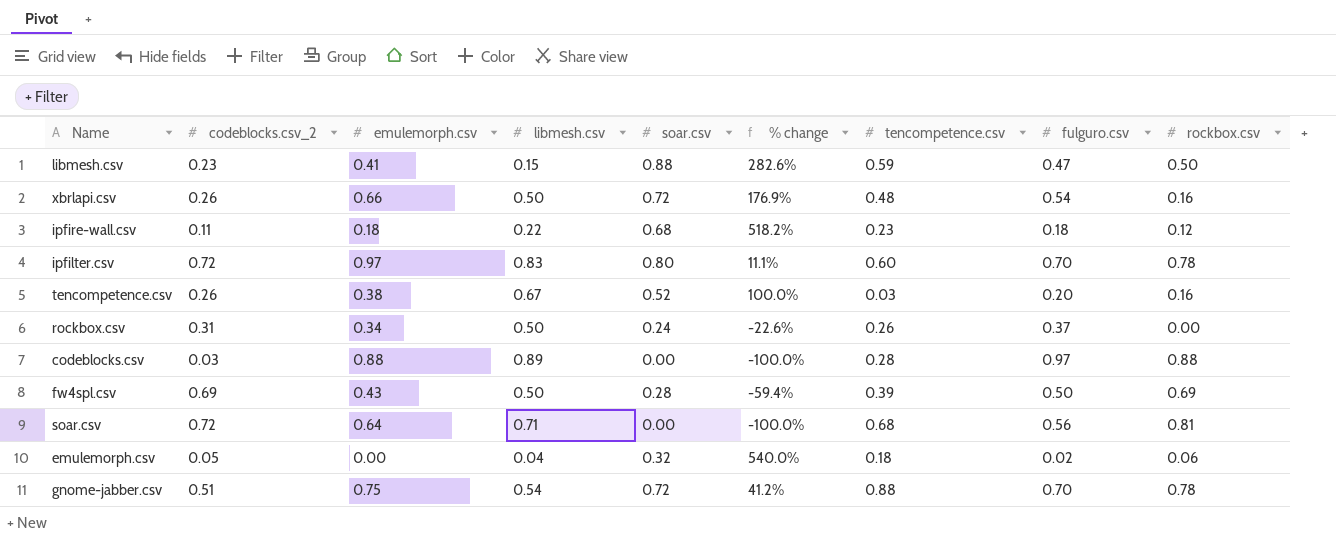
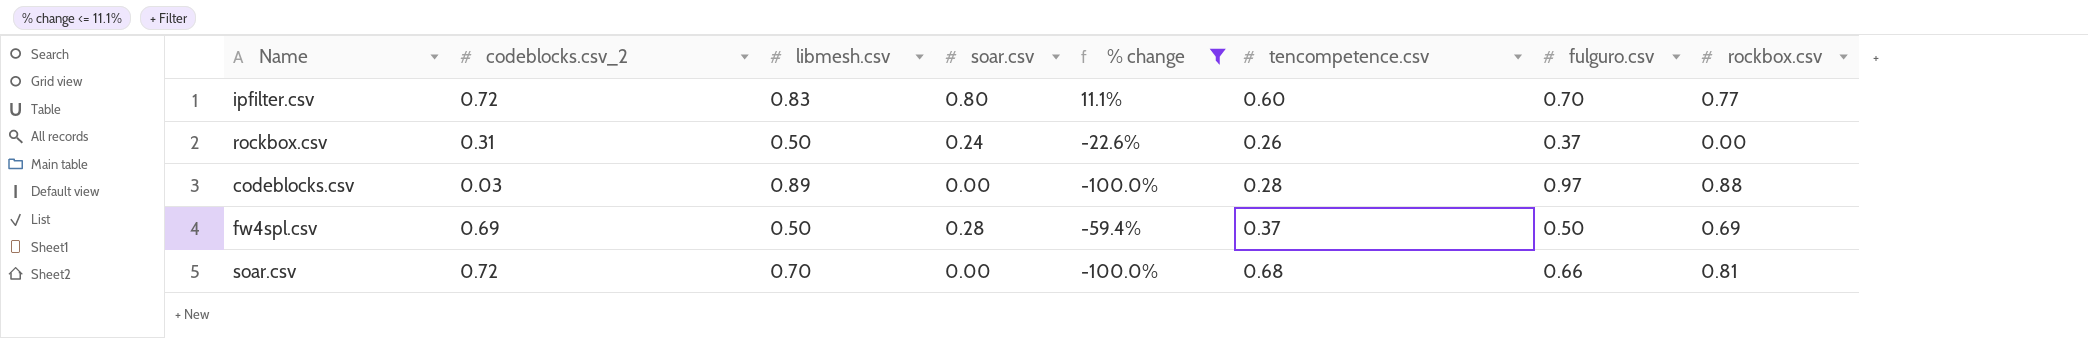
filter: none -> % change <= 11.1%
column emulemorph.csv | position: 3 -> none
ipfilter.csv | rockbox.csv: 0.78 -> 0.77
fw4spl.csv | tencompetence.csv: 0.39 -> 0.37
soar.csv | libmesh.csv: 0.71 -> 0.70
soar.csv | fulguro.csv: 0.56 -> 0.66

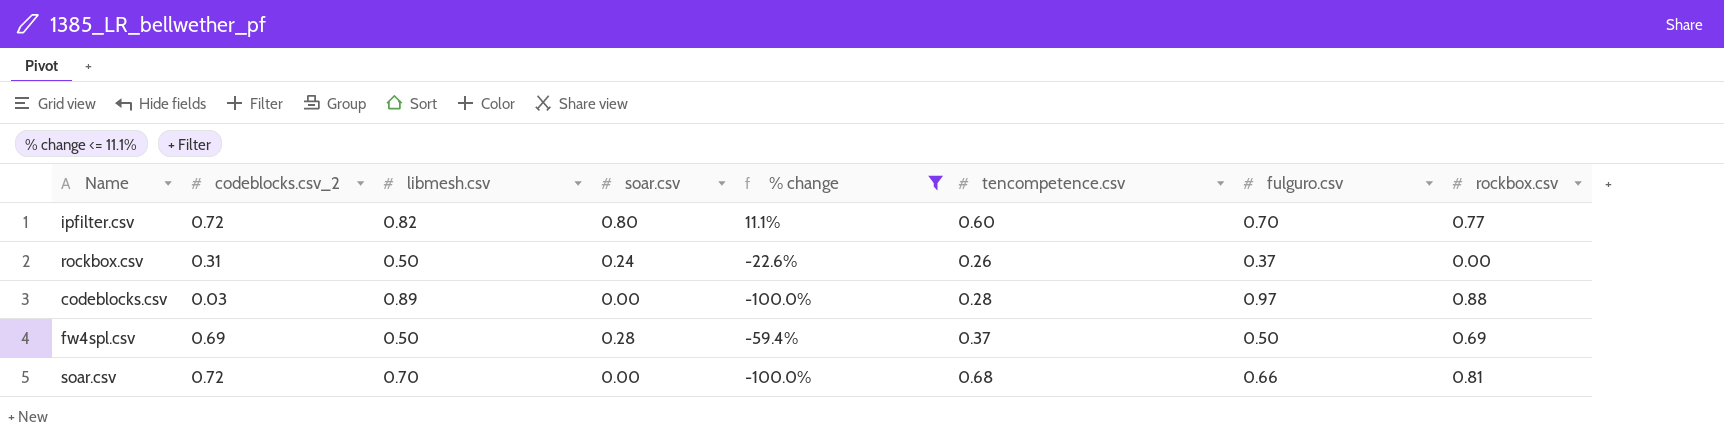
ipfilter.csv | libmesh.csv: 0.83 -> 0.82

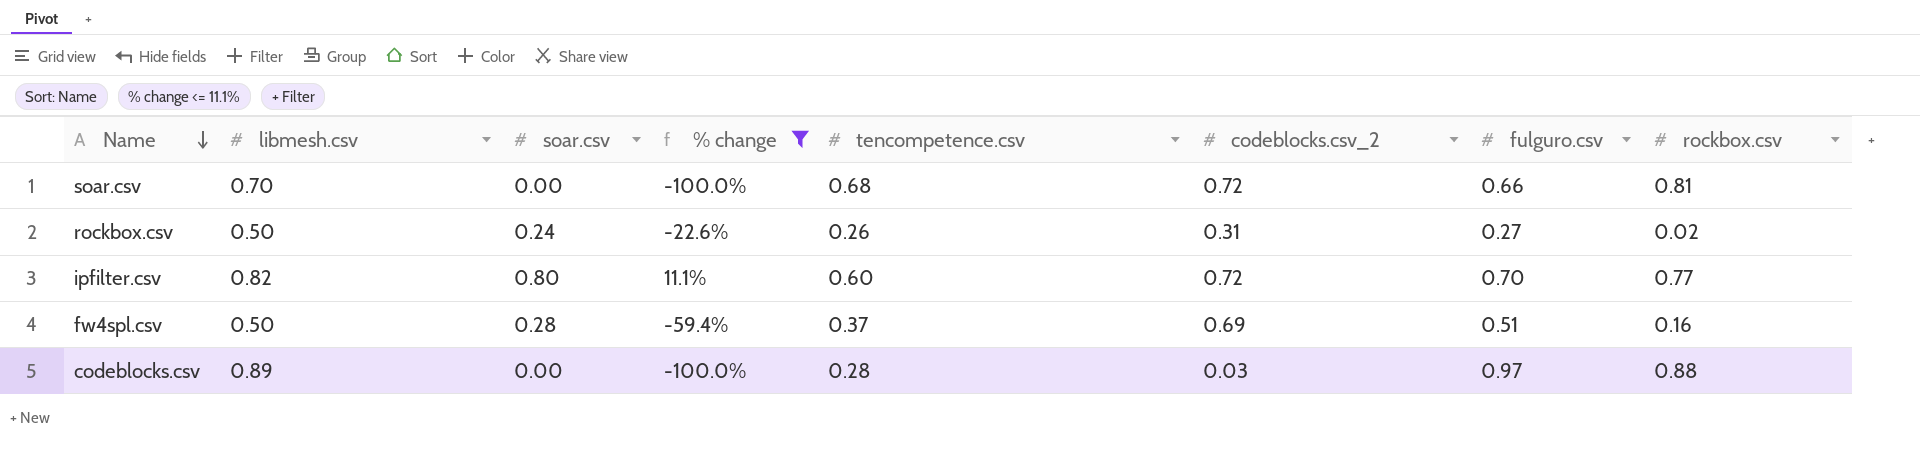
row order: none -> Name descending
column codeblocks.csv_2 | position: 2 -> 6
rockbox.csv | fulguro.csv: 0.37 -> 0.27
rockbox.csv | rockbox.csv: 0.00 -> 0.02
fw4spl.csv | fulguro.csv: 0.50 -> 0.51
fw4spl.csv | rockbox.csv: 0.69 -> 0.16

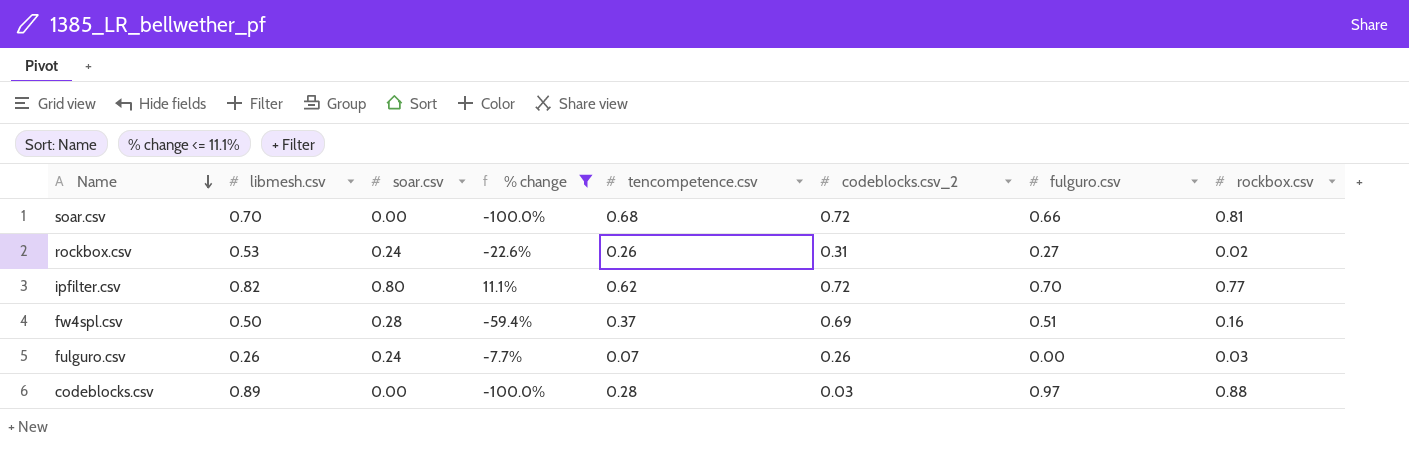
rockbox.csv | libmesh.csv: 0.50 -> 0.53
ipfilter.csv | tencompetence.csv: 0.60 -> 0.62
row fulguro.csv: none -> 0.26 | 0.24 | -7.7% | 0.07 | 0.26 | 0.00 | 0.03

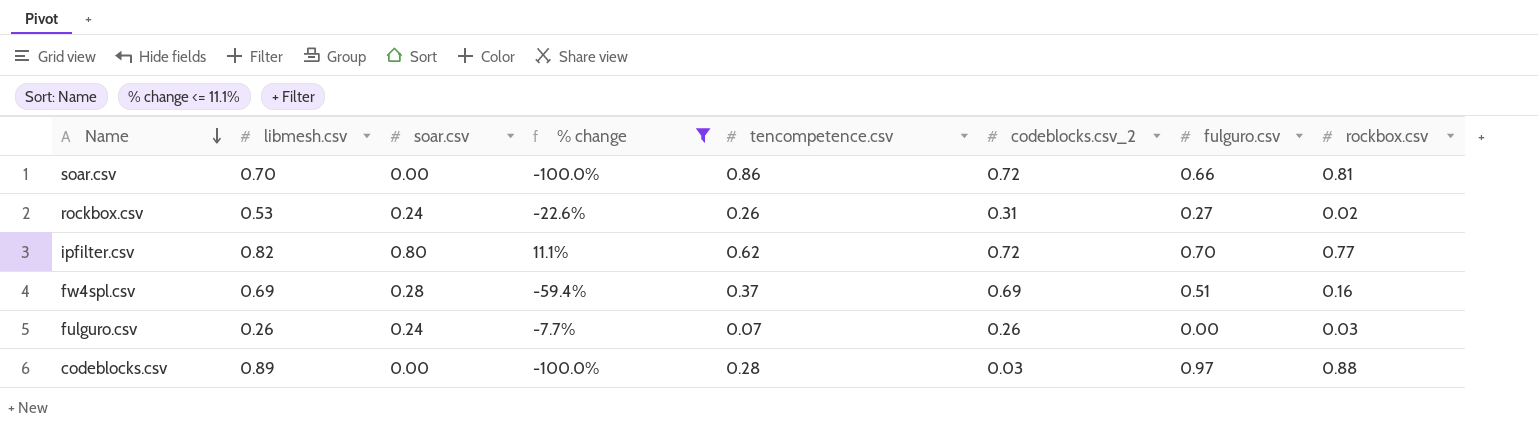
soar.csv | tencompetence.csv: 0.68 -> 0.86
fw4spl.csv | libmesh.csv: 0.50 -> 0.69

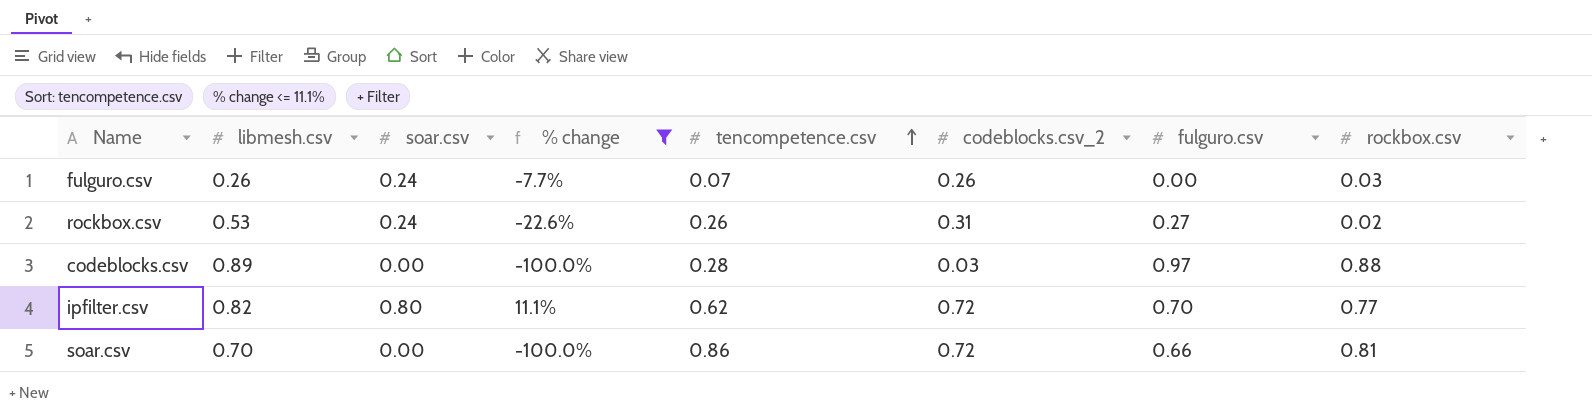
row order: Name descending -> tencompetence.csv ascending
row fw4spl.csv: 0.69 | 0.28 | -59.4% | 0.37 | 0.69 | 0.51 | 0.16 -> none

